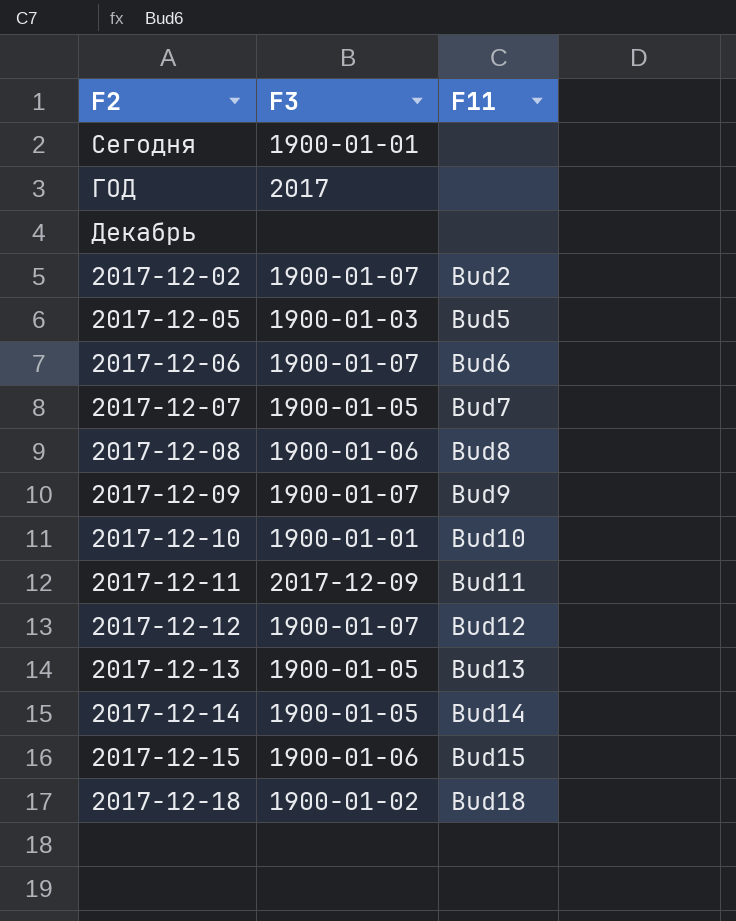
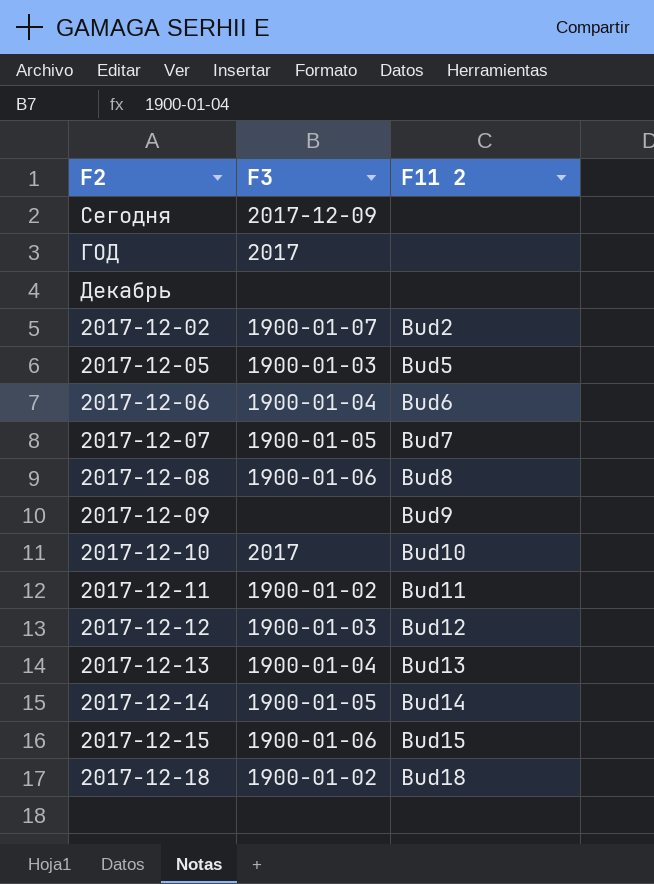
column name: F11 -> F11 2
Сегодня | F3: 1900-01-01 -> 2017-12-09
2017-12-06 | F3: 1900-01-07 -> 1900-01-04
2017-12-09 | F3: 1900-01-07 -> none
2017-12-10 | F3: 1900-01-01 -> 2017
2017-12-11 | F3: 2017-12-09 -> 1900-01-02
2017-12-12 | F3: 1900-01-07 -> 1900-01-03
2017-12-13 | F3: 1900-01-05 -> 1900-01-04

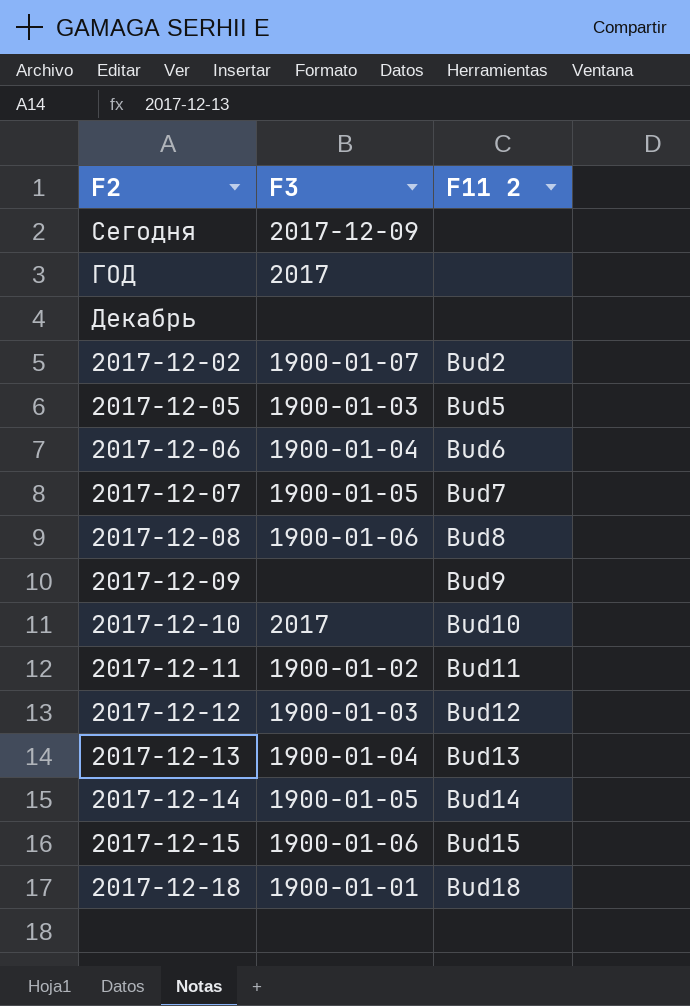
2017-12-18 | F3: 1900-01-02 -> 1900-01-01

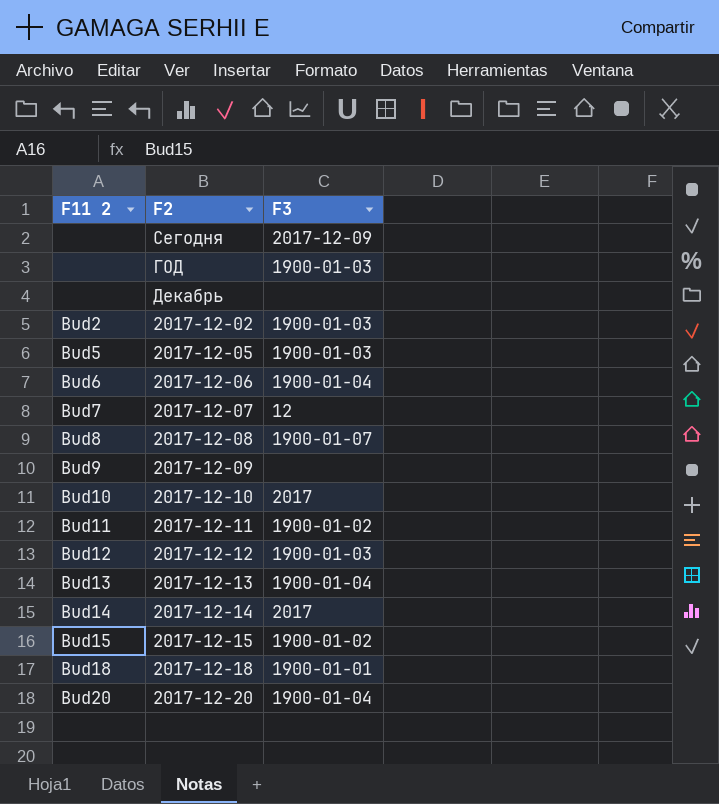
column F11 2 | position: 3 -> 1
ГОД | F3: 2017 -> 1900-01-03
2017-12-02 | F3: 1900-01-07 -> 1900-01-03
2017-12-07 | F3: 1900-01-05 -> 12
2017-12-08 | F3: 1900-01-06 -> 1900-01-07
2017-12-14 | F3: 1900-01-05 -> 2017
2017-12-15 | F3: 1900-01-06 -> 1900-01-02
row 2017-12-20: none -> Bud20 | 1900-01-04

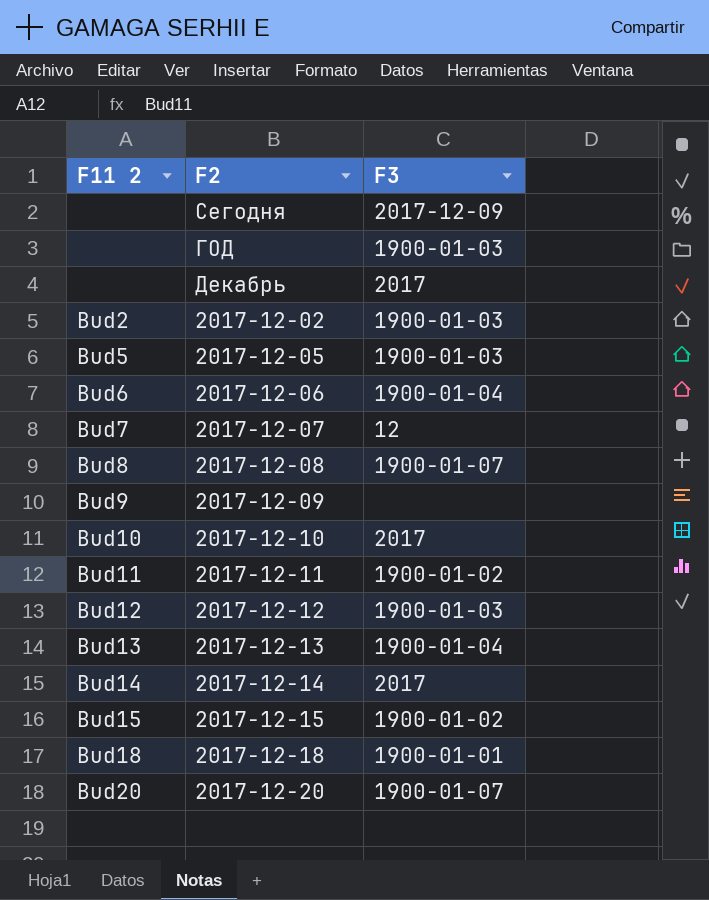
Декабрь | F3: none -> 2017
2017-12-20 | F3: 1900-01-04 -> 1900-01-07

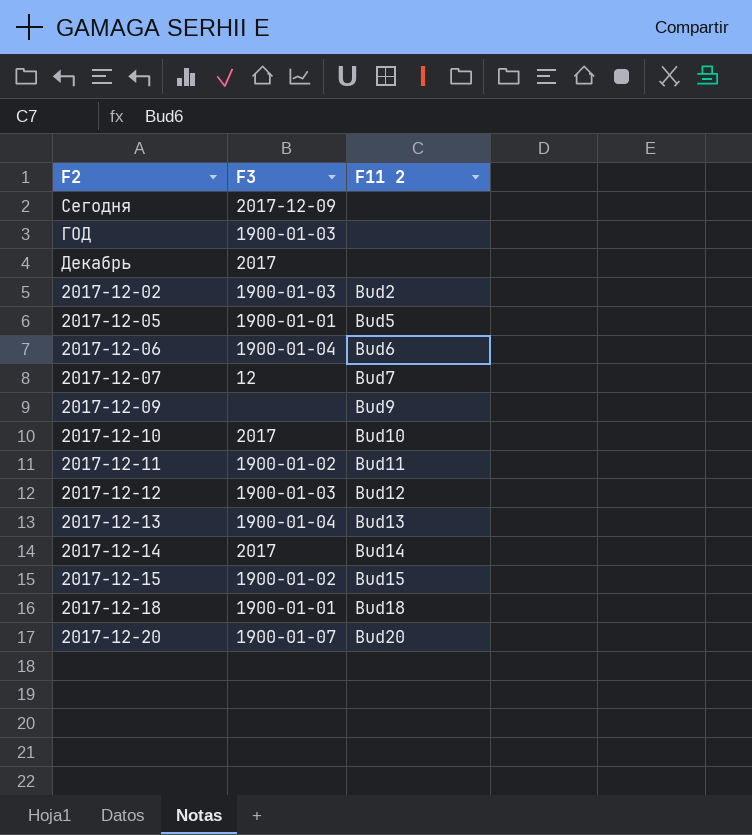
column F11 2 | position: 1 -> 3
row 2017-12-08: Bud8 | 1900-01-07 -> none
2017-12-05 | F3: 1900-01-03 -> 1900-01-01

